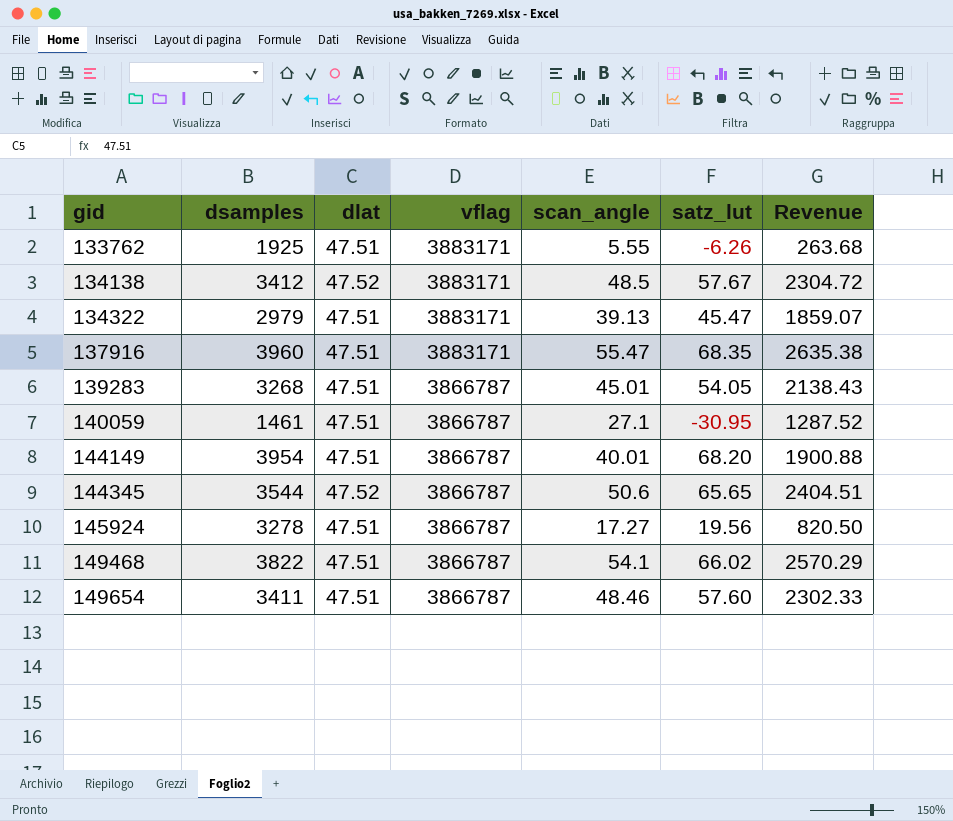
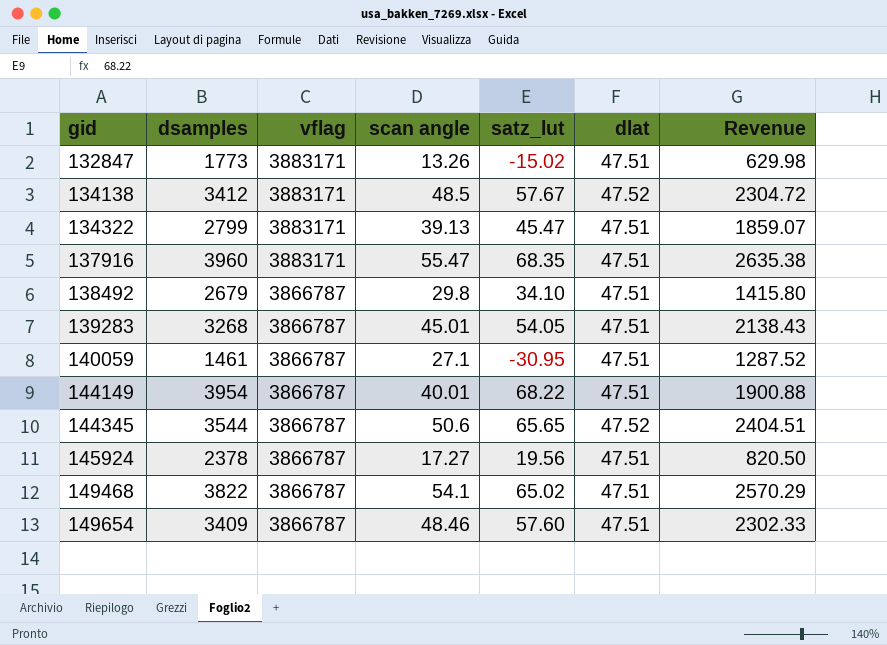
column name: scan_angle -> scan angle
column dlat | position: 3 -> 6
row 133762: 1925 | 47.51 | 3883171 | 5.55 | -6.26 | 263.68 -> none
row 132847: none -> 1773 | 3883171 | 13.26 | -15.02 | 47.51 | 629.98
134322 | dsamples: 2979 -> 2799
row 138492: none -> 2679 | 3866787 | 29.8 | 34.10 | 47.51 | 1415.80
144149 | satz_lut: 68.20 -> 68.22
145924 | dsamples: 3278 -> 2378
149468 | satz_lut: 66.02 -> 65.02
149654 | dsamples: 3411 -> 3409

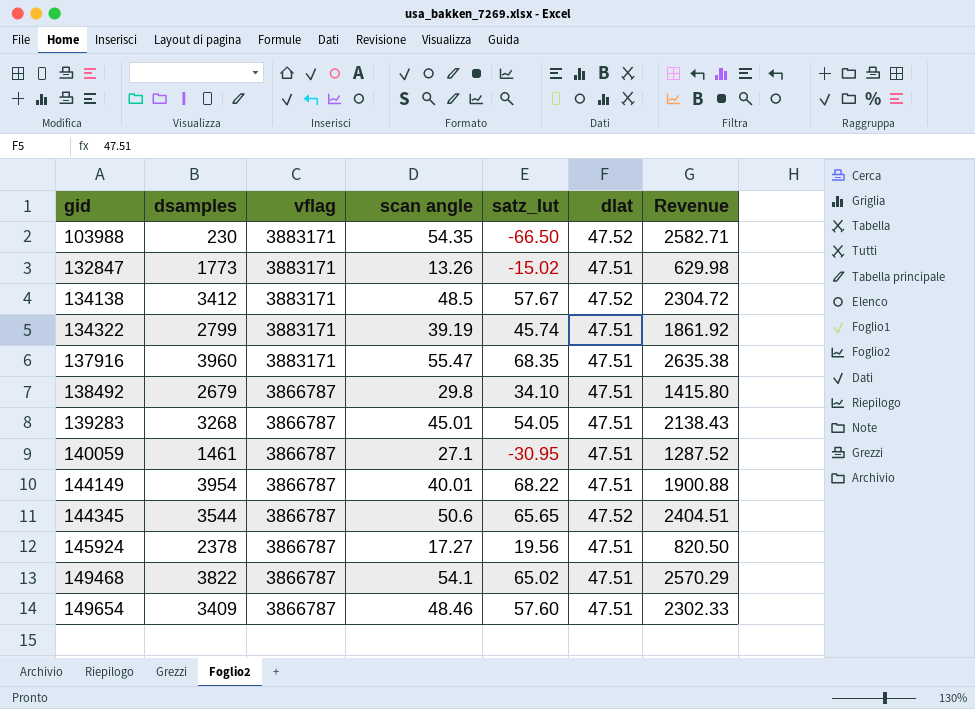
row 103988: none -> 230 | 3883171 | 54.35 | -66.50 | 47.52 | 2582.71
134322 | scan angle: 39.13 -> 39.19
134322 | satz_lut: 45.47 -> 45.74
134322 | Revenue: 1859.07 -> 1861.92

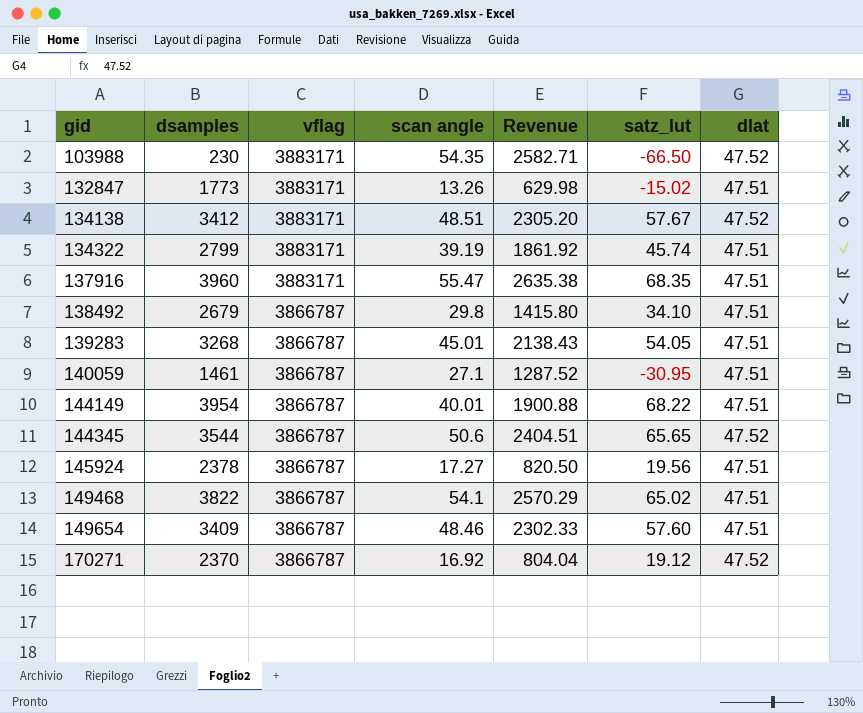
column Revenue | position: 7 -> 5
134138 | scan angle: 48.5 -> 48.51
134138 | Revenue: 2304.72 -> 2305.20
row 170271: none -> 2370 | 3866787 | 16.92 | 804.04 | 19.12 | 47.52

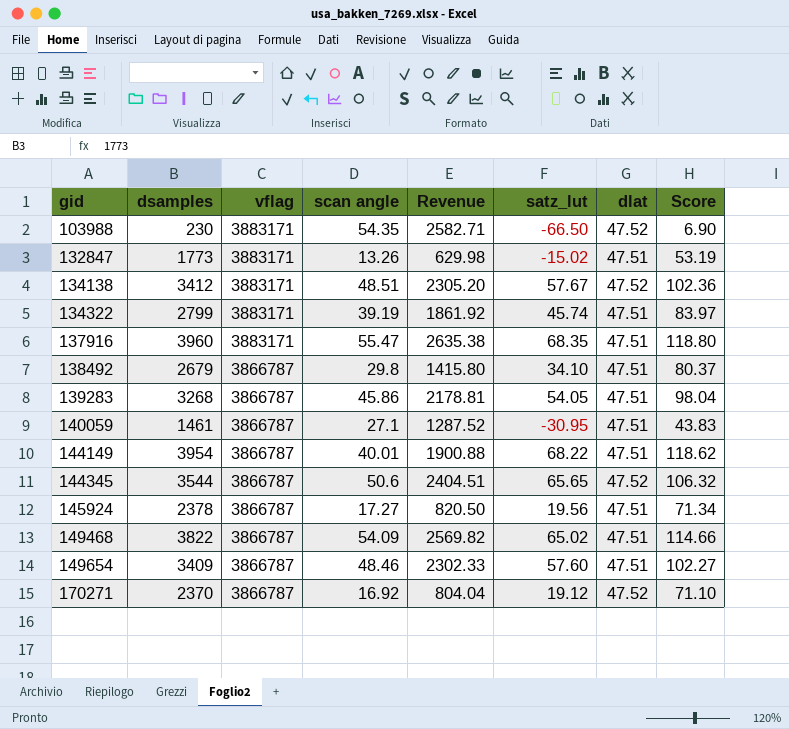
column Score | formula: none -> [dsamples] * 0.03
139283 | scan angle: 45.01 -> 45.86
139283 | Revenue: 2138.43 -> 2178.81
149468 | scan angle: 54.1 -> 54.09
149468 | Revenue: 2570.29 -> 2569.82

